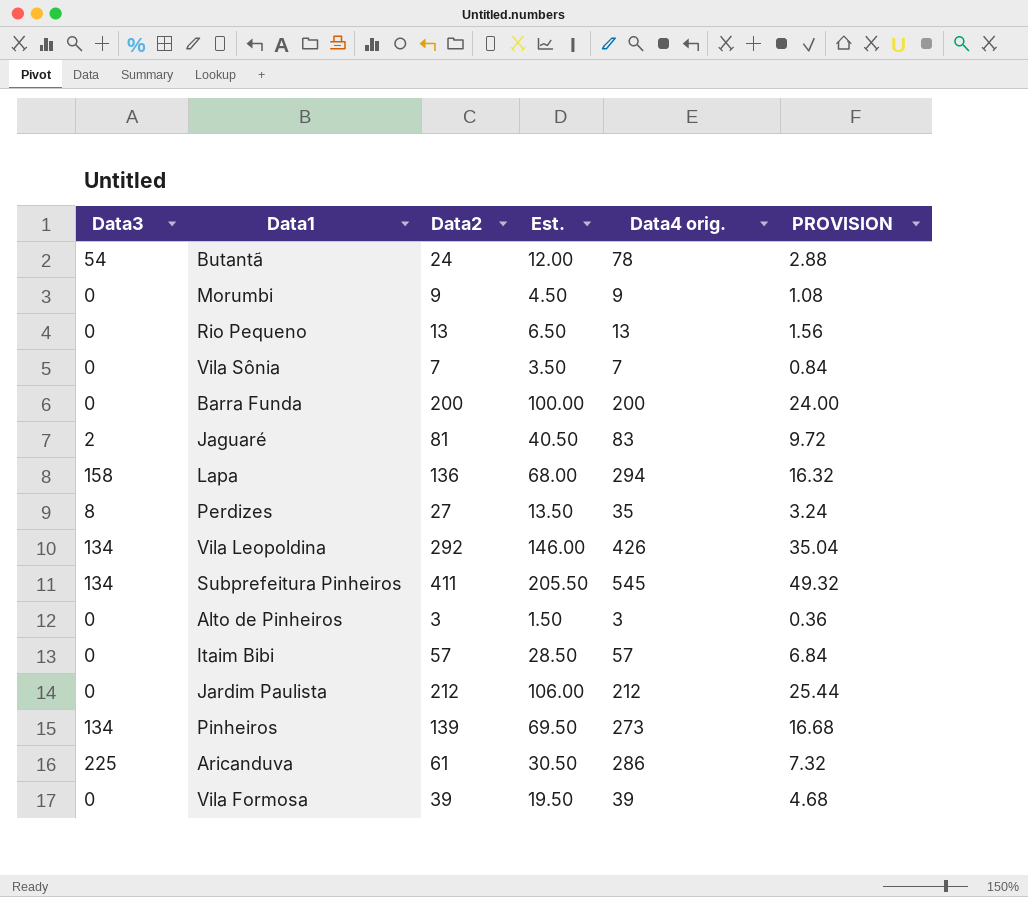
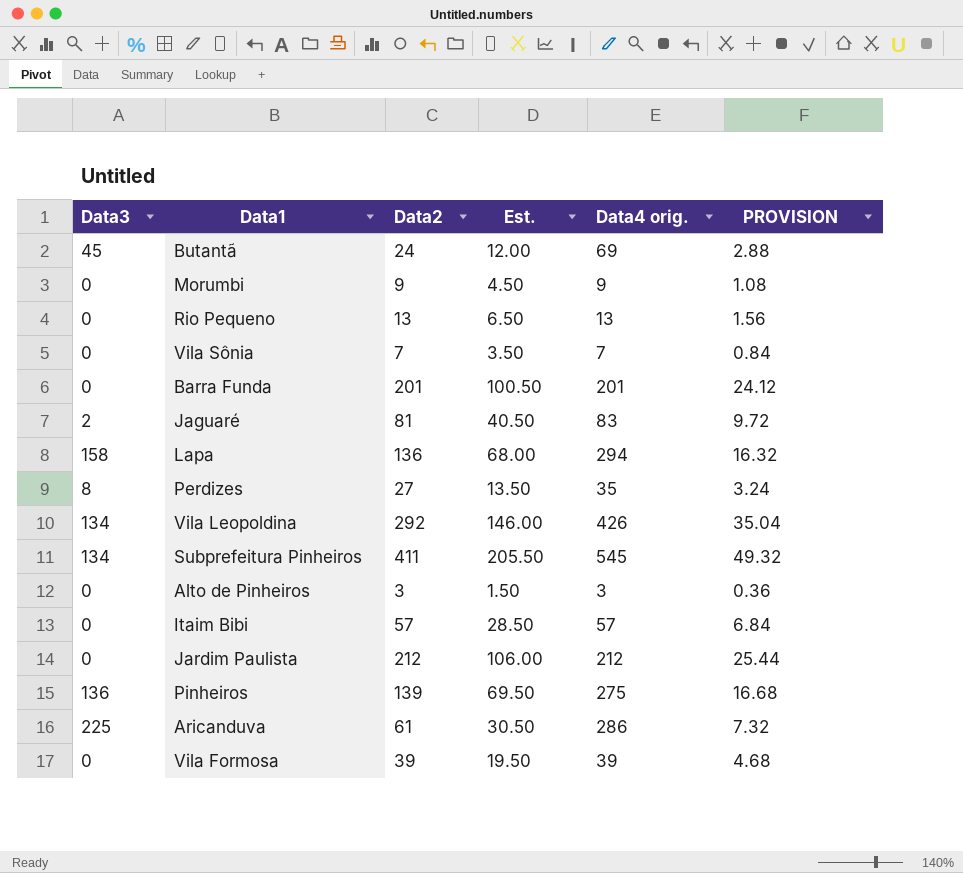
Butantã | Data3: 54 -> 45
Butantã | Data4 orig.: 78 -> 69
Barra Funda | Data2: 200 -> 201
Barra Funda | Est.: 100.00 -> 100.50
Barra Funda | Data4 orig.: 200 -> 201
Barra Funda | PROVISION: 24.00 -> 24.12
Pinheiros | Data3: 134 -> 136
Pinheiros | Data4 orig.: 273 -> 275

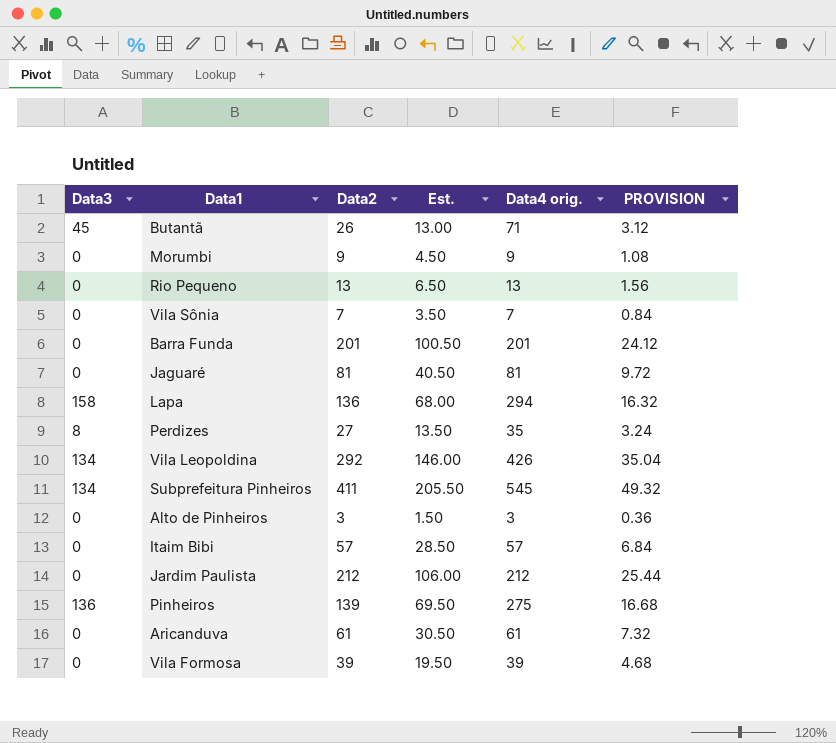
Butantã | Data2: 24 -> 26
Butantã | Est.: 12.00 -> 13.00
Butantã | Data4 orig.: 69 -> 71
Butantã | PROVISION: 2.88 -> 3.12
Jaguaré | Data3: 2 -> 0
Jaguaré | Data4 orig.: 83 -> 81
Aricanduva | Data3: 225 -> 0
Aricanduva | Data4 orig.: 286 -> 61

